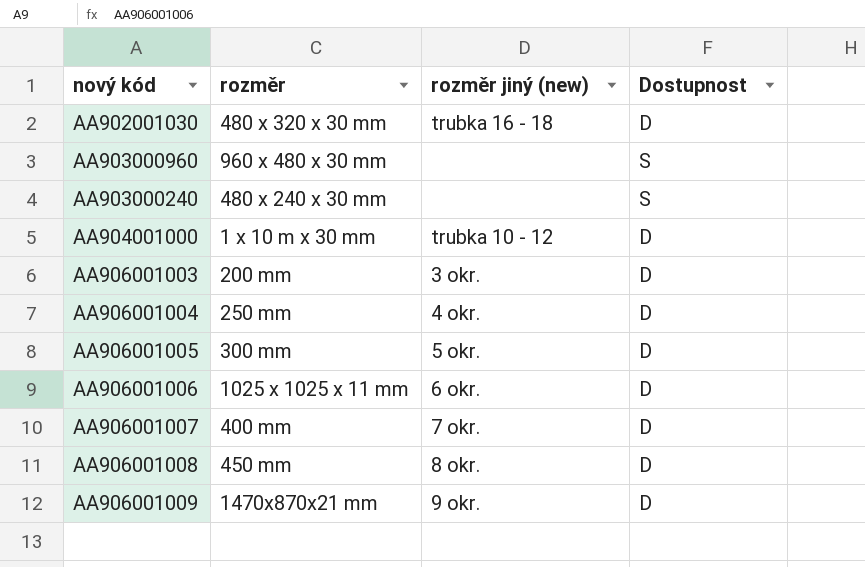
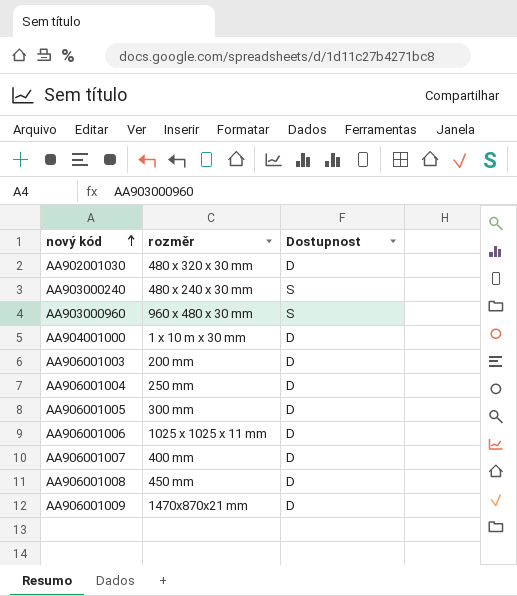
row order: none -> nový kód ascending
column rozměr jiný (new) | position: 3 -> none

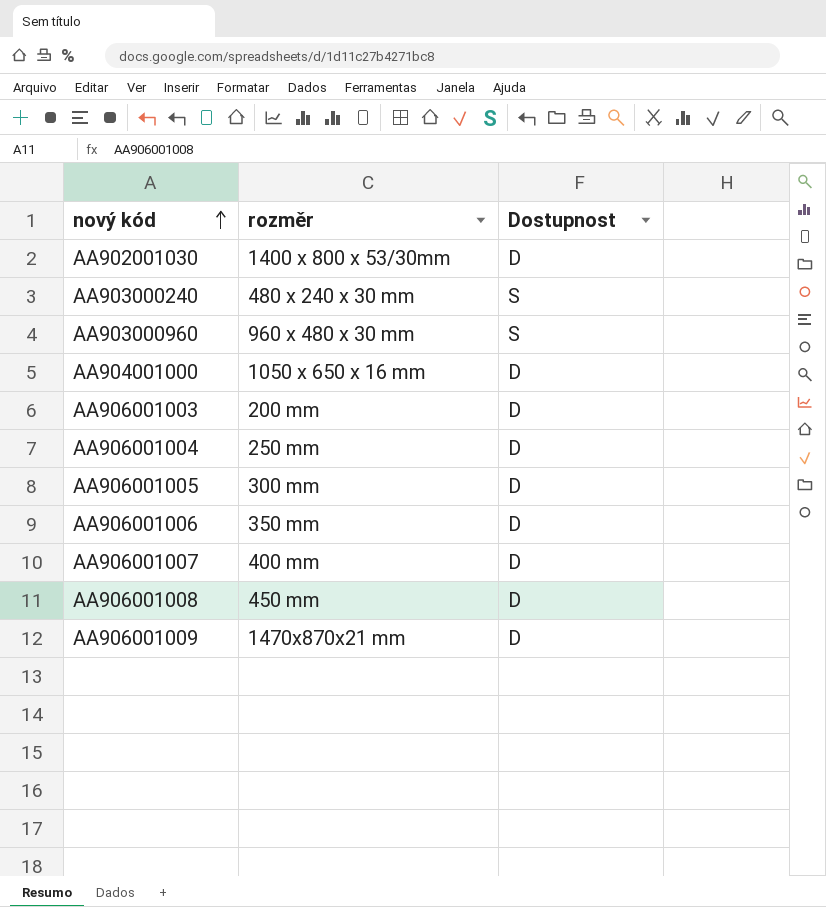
AA902001030 | rozměr: 480 x 320 x 30 mm -> 1400 x 800 x 53/30mm
AA904001000 | rozměr: 1 x 10 m x 30 mm -> 1050 x 650 x 16 mm
AA906001006 | rozměr: 1025 x 1025 x 11 mm -> 350 mm

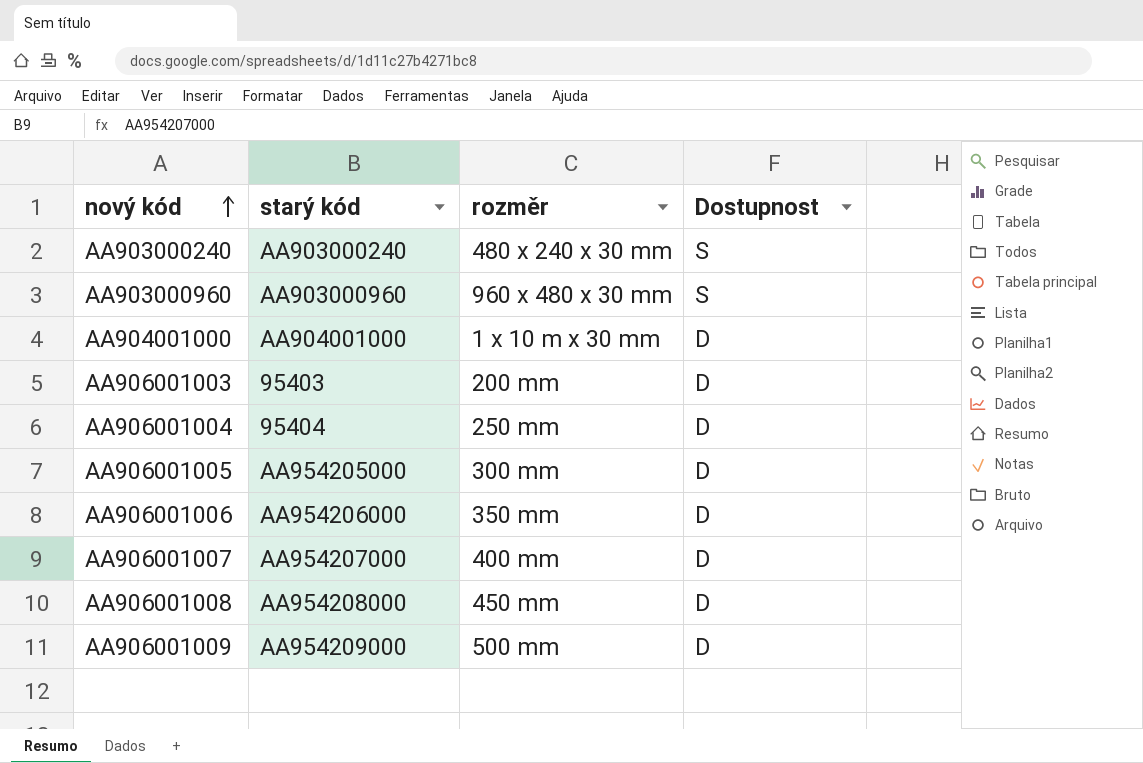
column starý kód | position: none -> 2
row AA902001030: 1400 x 800 x 53/30mm | D -> none
AA904001000 | rozměr: 1050 x 650 x 16 mm -> 1 x 10 m x 30 mm
AA906001009 | rozměr: 1470x870x21 mm -> 500 mm

